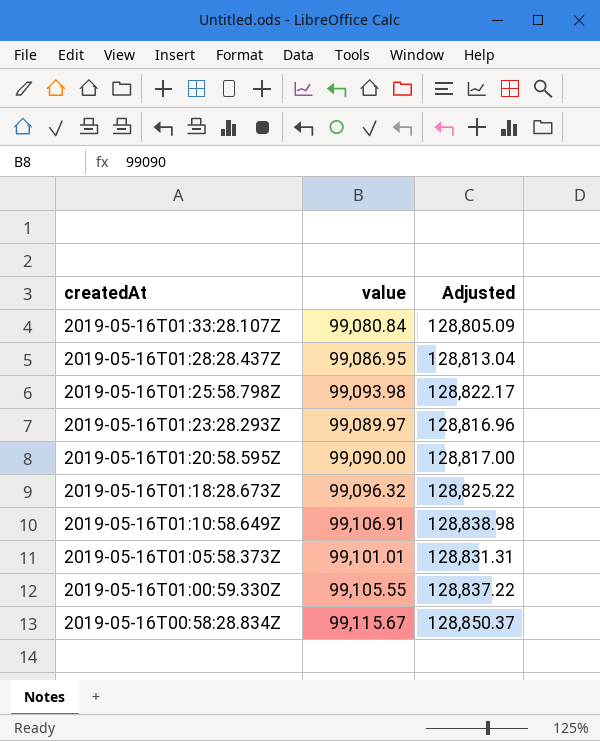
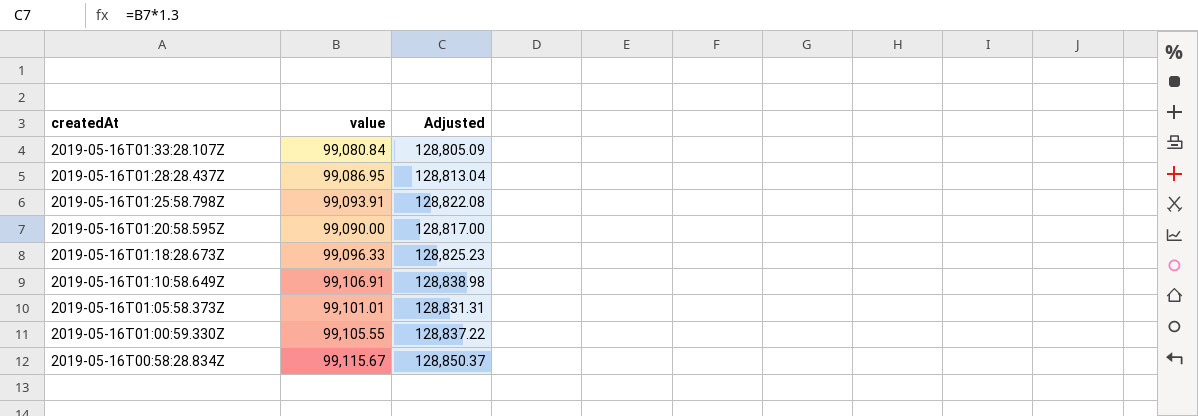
row 2019-05-16T01:23:28.293Z: 99,089.97 | 128,816.96 -> none
2019-05-16T01:25:58.798Z | value: 99,093.98 -> 99,093.91
2019-05-16T01:25:58.798Z | Adjusted: 128,822.17 -> 128,822.08
2019-05-16T01:18:28.673Z | value: 99,096.32 -> 99,096.33
2019-05-16T01:18:28.673Z | Adjusted: 128,825.22 -> 128,825.23

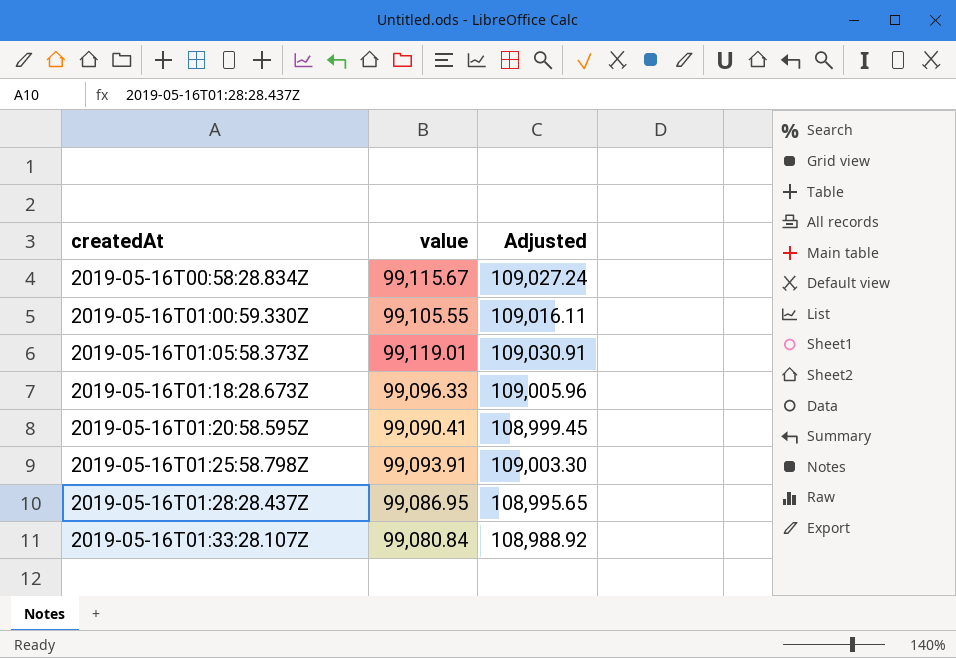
row order: createdAt descending -> createdAt ascending
column Adjusted | formula: [value] * 1.3 -> [value] * 1.1
row 2019-05-16T01:10:58.649Z: 99,106.91 | 128,838.98 -> none
2019-05-16T01:05:58.373Z | value: 99,101.01 -> 99,119.01
2019-05-16T01:20:58.595Z | value: 99,090.00 -> 99,090.41

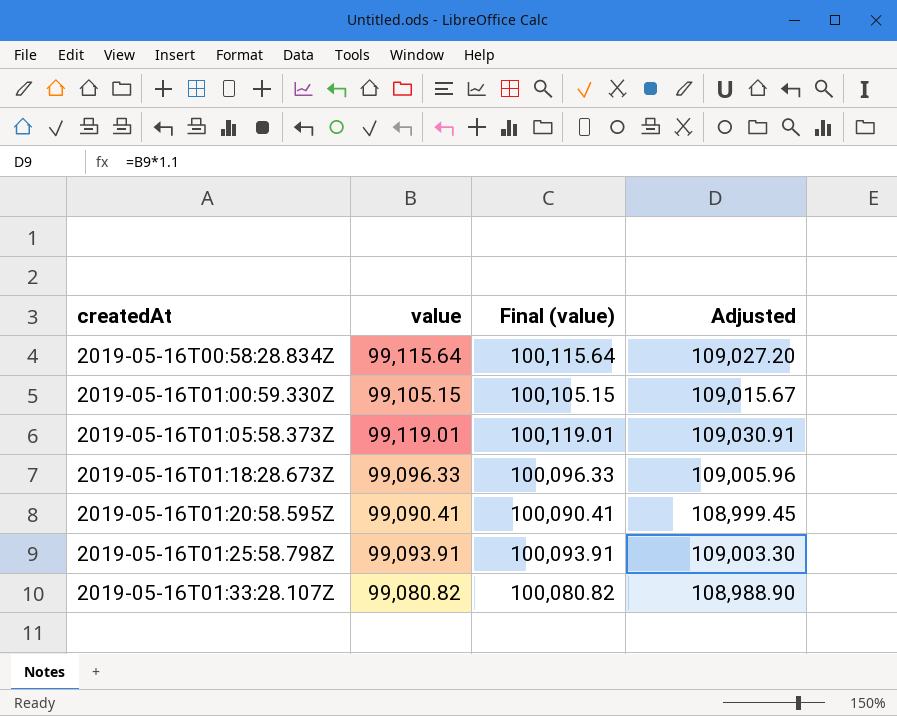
column Final (value) | formula: none -> [value] + 1000
row 2019-05-16T01:28:28.437Z: 99,086.95 | 108,995.65 -> none
2019-05-16T00:58:28.834Z | value: 99,115.67 -> 99,115.64
2019-05-16T00:58:28.834Z | Adjusted: 109,027.24 -> 109,027.20
2019-05-16T01:00:59.330Z | value: 99,105.55 -> 99,105.15
2019-05-16T01:00:59.330Z | Adjusted: 109,016.11 -> 109,015.67
2019-05-16T01:33:28.107Z | value: 99,080.84 -> 99,080.82
2019-05-16T01:33:28.107Z | Adjusted: 108,988.92 -> 108,988.90

